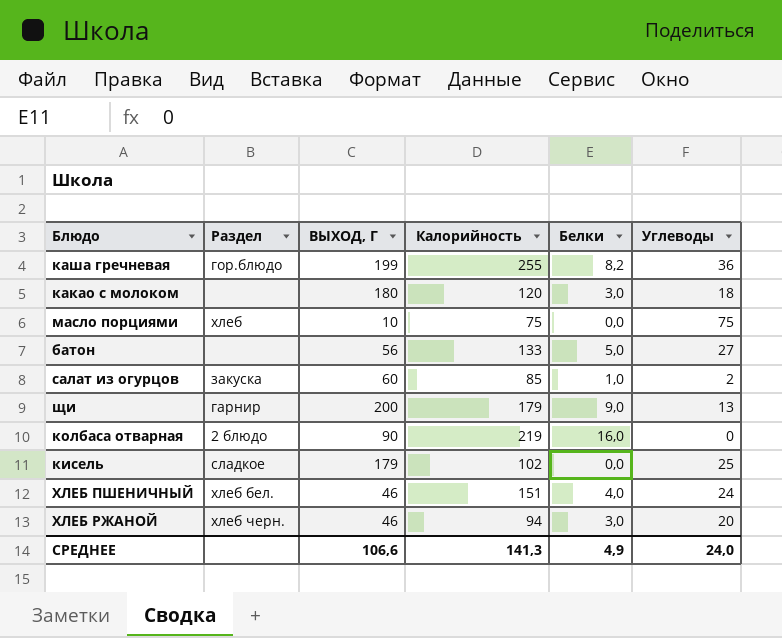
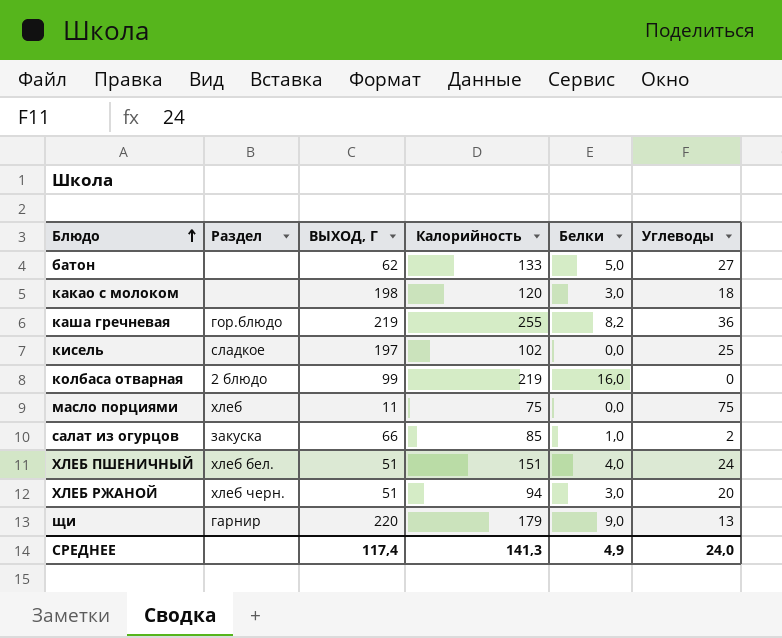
row order: none -> Блюдо ascending
батон | ВЫХОД, Г: 56 -> 62
какао с молоком | ВЫХОД, Г: 180 -> 198
каша гречневая | ВЫХОД, Г: 199 -> 219
кисель | ВЫХОД, Г: 179 -> 197
колбаса отварная | ВЫХОД, Г: 90 -> 99
масло порциями | ВЫХОД, Г: 10 -> 11
салат из огурцов | ВЫХОД, Г: 60 -> 66
ХЛЕБ ПШЕНИЧНЫЙ | ВЫХОД, Г: 46 -> 51
ХЛЕБ РЖАНОЙ | ВЫХОД, Г: 46 -> 51
щи | ВЫХОД, Г: 200 -> 220
СРЕДНЕЕ | ВЫХОД, Г: 106,6 -> 117,4

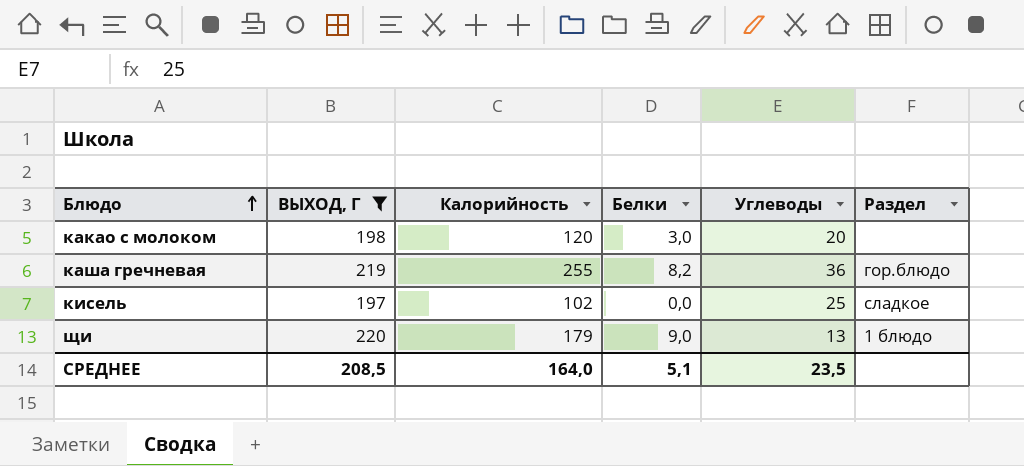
filter: none -> ВЫХОД, Г >= 197
column Раздел | position: 2 -> 6
какао с молоком | Углеводы: 18 -> 20
щи | Раздел: гарнир -> 1 блюдо
СРЕДНЕЕ | ВЫХОД, Г: 117,4 -> 208,5
СРЕДНЕЕ | Калорийность: 141,3 -> 164,0
СРЕДНЕЕ | Белки: 4,9 -> 5,1
СРЕДНЕЕ | Углеводы: 24,0 -> 23,5

